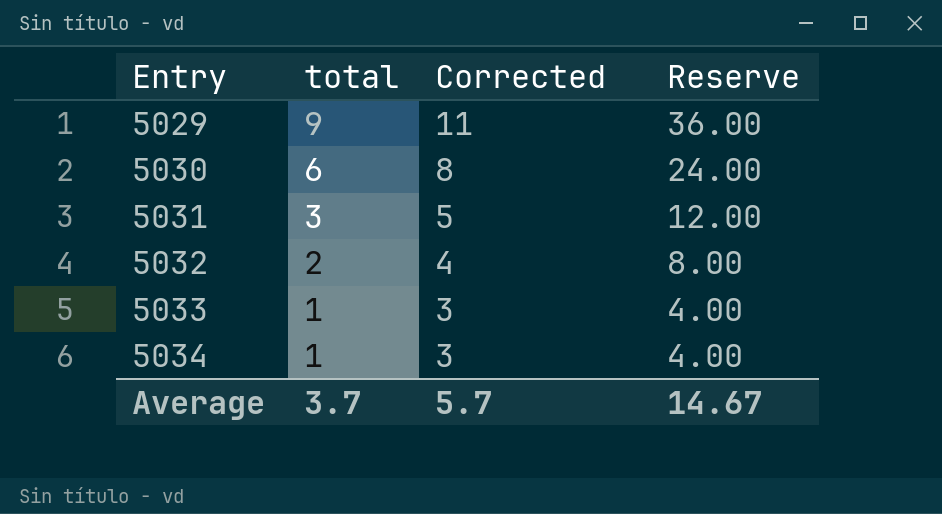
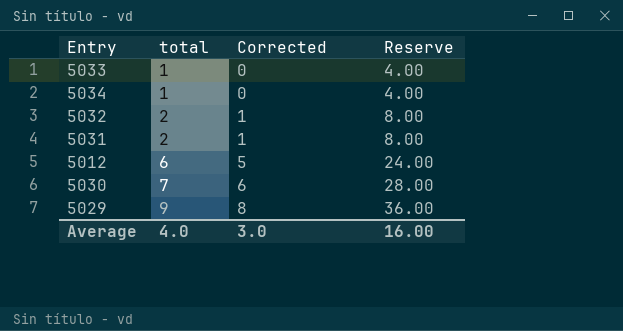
row order: Entry ascending -> total ascending
column Corrected | formula: [total] + 2 -> [total] - 1
5031 | total: 3 -> 2
5031 | Reserve: 12.00 -> 8.00
row 5012: none -> 6 | 5 | 24.00
5030 | total: 6 -> 7
5030 | Reserve: 24.00 -> 28.00
Average | total: 3.7 -> 4.0
Average | Corrected: 5.7 -> 3.0
Average | Reserve: 14.67 -> 16.00

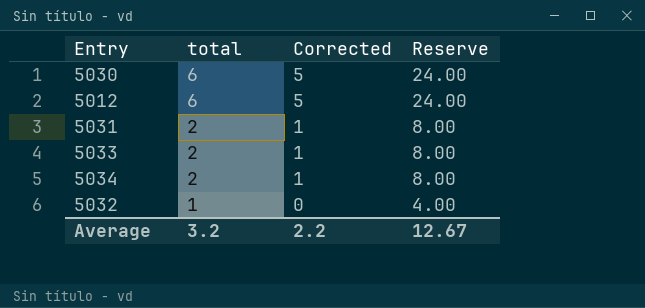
row order: total ascending -> total descending
row 5029: 9 | 8 | 36.00 -> none
5030 | total: 7 -> 6
5030 | Corrected: 6 -> 5
5030 | Reserve: 28.00 -> 24.00
5033 | total: 1 -> 2
5033 | Corrected: 0 -> 1
5033 | Reserve: 4.00 -> 8.00
5034 | total: 1 -> 2
5034 | Corrected: 0 -> 1
5034 | Reserve: 4.00 -> 8.00
5032 | total: 2 -> 1
5032 | Corrected: 1 -> 0
5032 | Reserve: 8.00 -> 4.00
Average | total: 4.0 -> 3.2
Average | Corrected: 3.0 -> 2.2
Average | Reserve: 16.00 -> 12.67

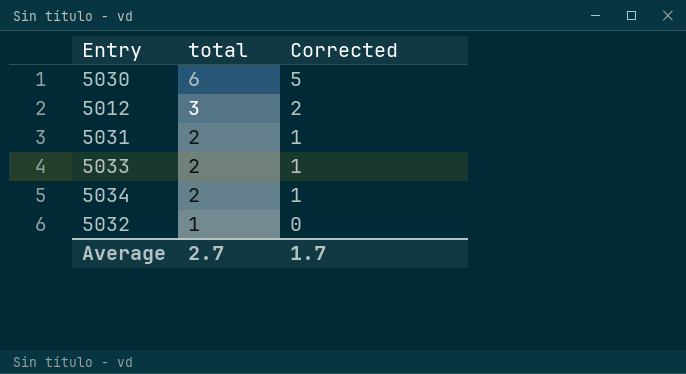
column Reserve | formula: [total] * 4 -> none
5012 | total: 6 -> 3
5012 | Corrected: 5 -> 2
Average | total: 3.2 -> 2.7
Average | Corrected: 2.2 -> 1.7

